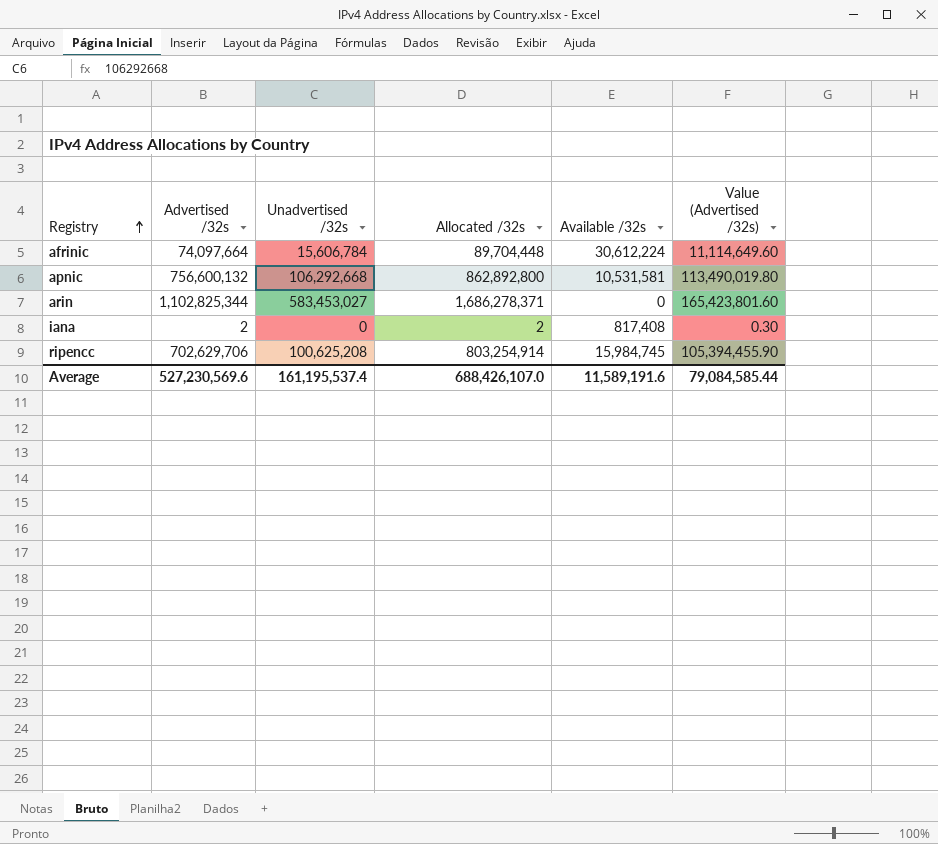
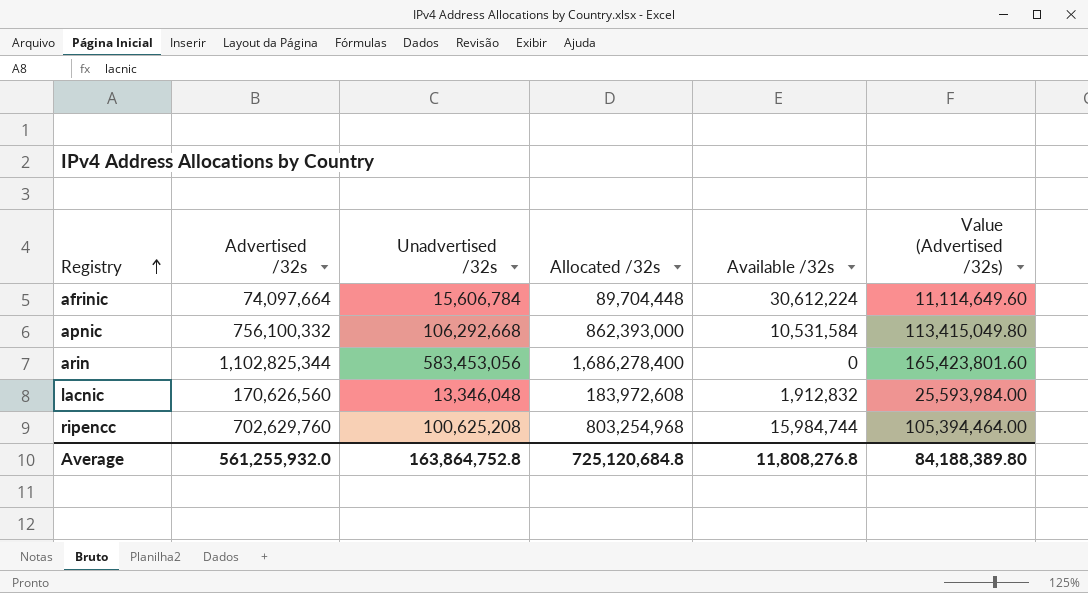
row iana: 2 | 0 | 2 | 817,408 | 0.30 -> none
apnic | Advertised /32s: 756,600,132 -> 756,100,332
apnic | Allocated /32s: 862,892,800 -> 862,393,000
apnic | Available /32s: 10,531,581 -> 10,531,584
apnic | Value (Advertised /32s): 113,490,019.80 -> 113,415,049.80
arin | Unadvertised /32s: 583,453,027 -> 583,453,056
arin | Allocated /32s: 1,686,278,371 -> 1,686,278,400
row lacnic: none -> 170,626,560 | 13,346,048 | 183,972,608 | 1,912,832 | 25,593,984.00
ripencc | Advertised /32s: 702,629,706 -> 702,629,760
ripencc | Allocated /32s: 803,254,914 -> 803,254,968
ripencc | Available /32s: 15,984,745 -> 15,984,744
ripencc | Value (Advertised /32s): 105,394,455.90 -> 105,394,464.00
Average | Advertised /32s: 527,230,569.6 -> 561,255,932.0
Average | Unadvertised /32s: 161,195,537.4 -> 163,864,752.8
Average | Allocated /32s: 688,426,107.0 -> 725,120,684.8
Average | Available /32s: 11,589,191.6 -> 11,808,276.8
Average | Value (Advertised /32s): 79,084,585.44 -> 84,188,389.80

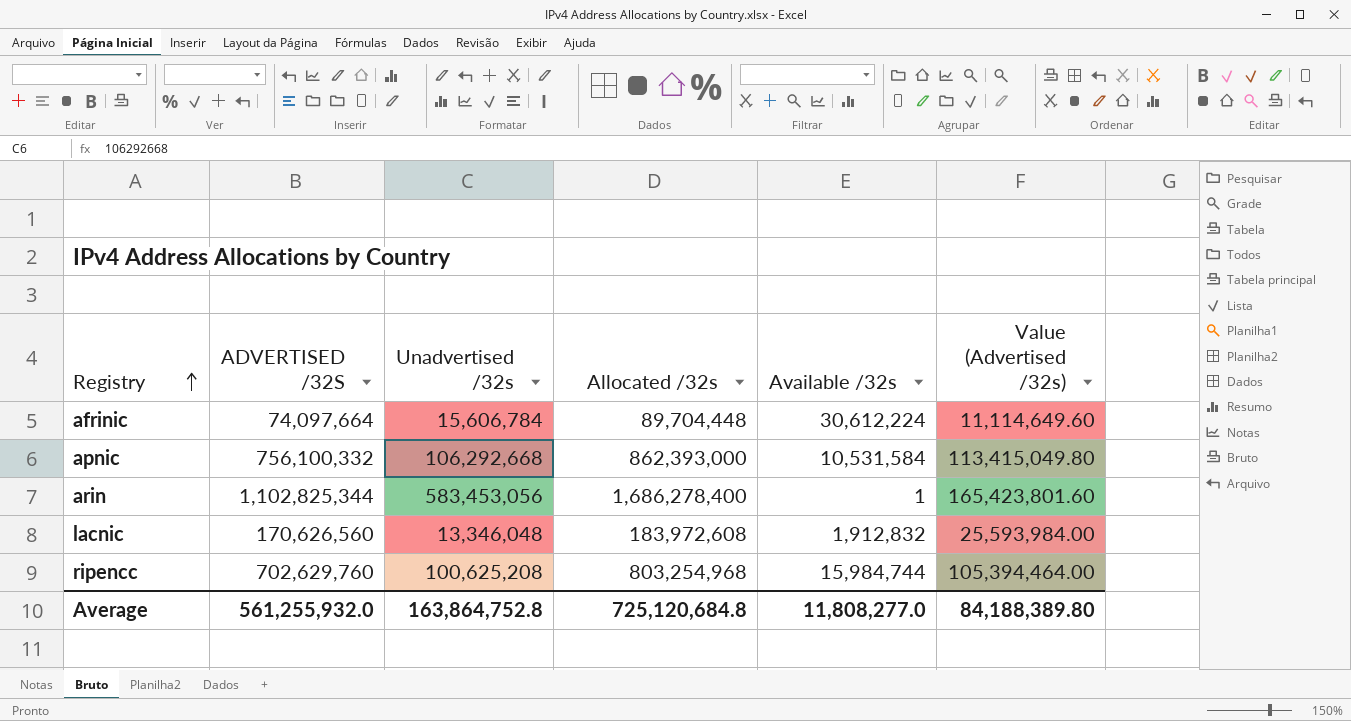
column name: Advertised /32s -> ADVERTISED /32S
arin | Available /32s: 0 -> 1
Average | Available /32s: 11,808,276.8 -> 11,808,277.0

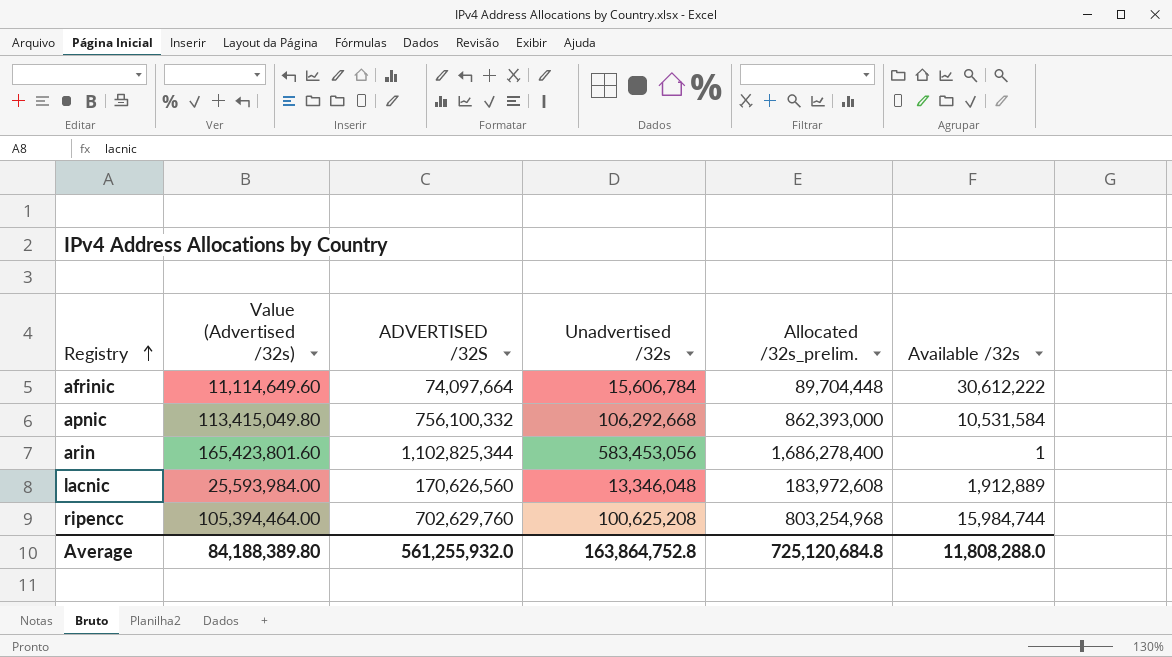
column Value (Advertised /32s) | position: 6 -> 2
column name: Allocated /32s -> Allocated /32s_prelim.
afrinic | Available /32s: 30,612,224 -> 30,612,222
lacnic | Available /32s: 1,912,832 -> 1,912,889
Average | Available /32s: 11,808,277.0 -> 11,808,288.0

